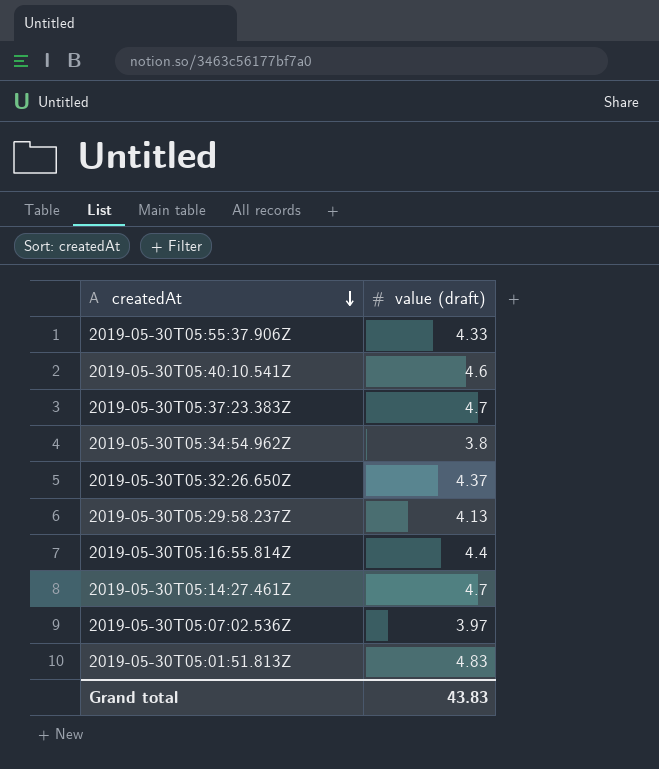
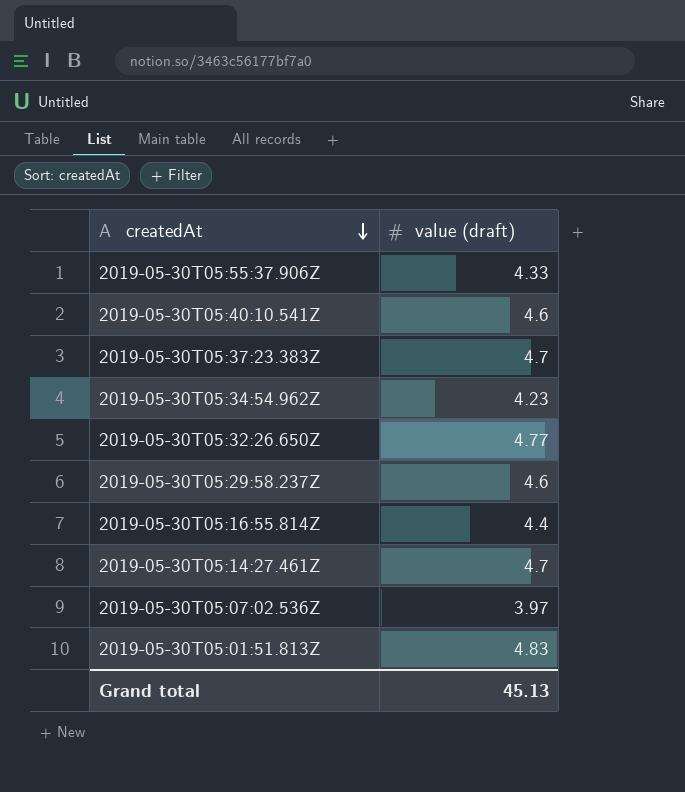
2019-05-30T05:34:54.962Z | value (draft): 3.8 -> 4.23
2019-05-30T05:32:26.650Z | value (draft): 4.37 -> 4.77
2019-05-30T05:29:58.237Z | value (draft): 4.13 -> 4.6
Grand total | value (draft): 43.83 -> 45.13

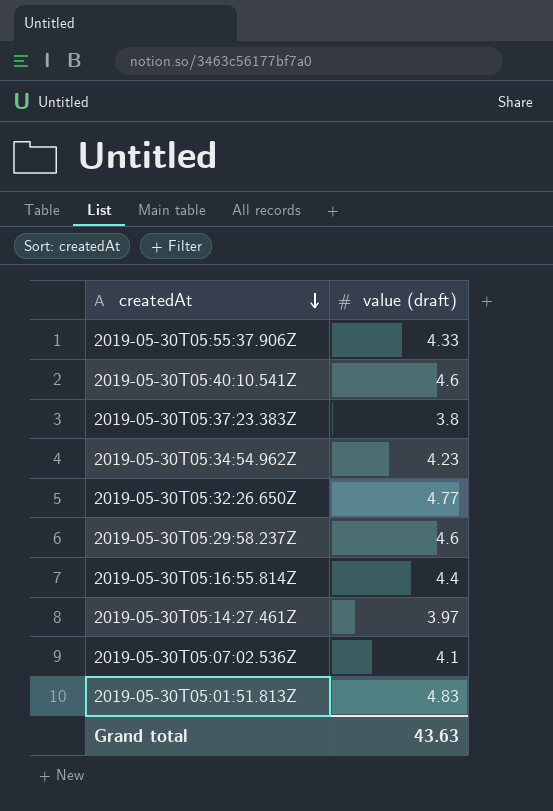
2019-05-30T05:37:23.383Z | value (draft): 4.7 -> 3.8
2019-05-30T05:14:27.461Z | value (draft): 4.7 -> 3.97
2019-05-30T05:07:02.536Z | value (draft): 3.97 -> 4.1
Grand total | value (draft): 45.13 -> 43.63

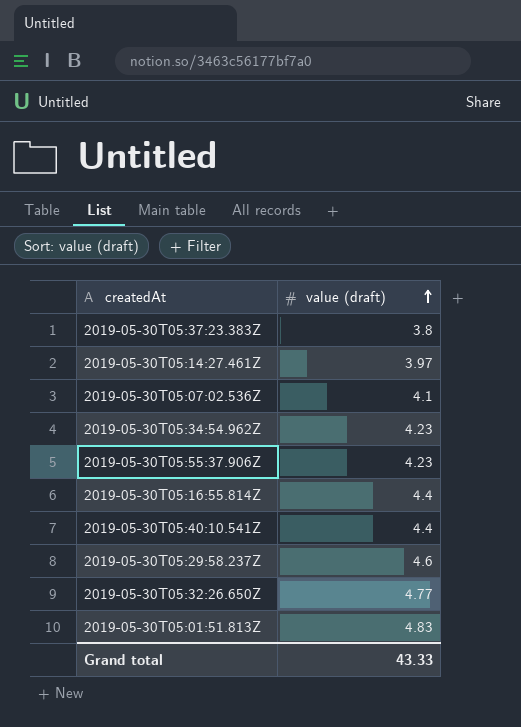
row order: createdAt descending -> value (draft) ascending
2019-05-30T05:55:37.906Z | value (draft): 4.33 -> 4.23
2019-05-30T05:40:10.541Z | value (draft): 4.6 -> 4.4
Grand total | value (draft): 43.63 -> 43.33

